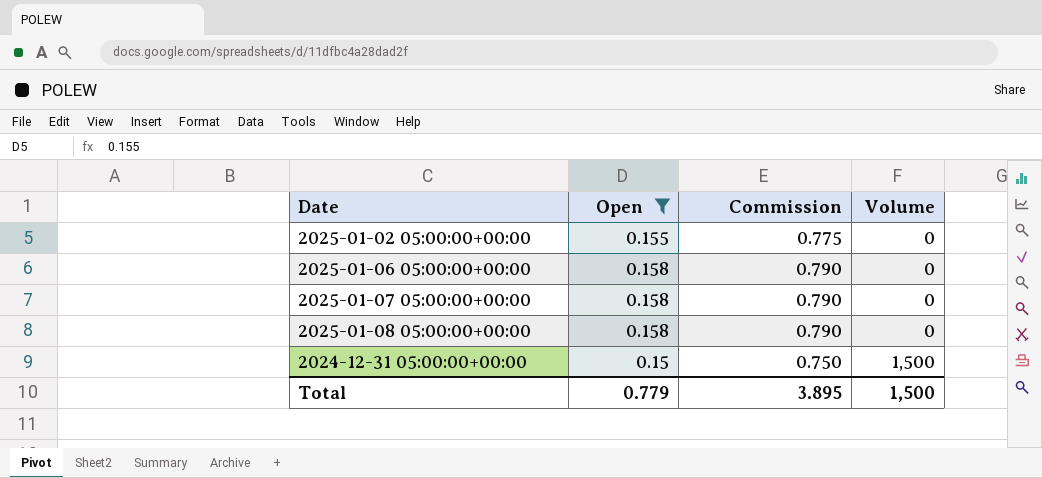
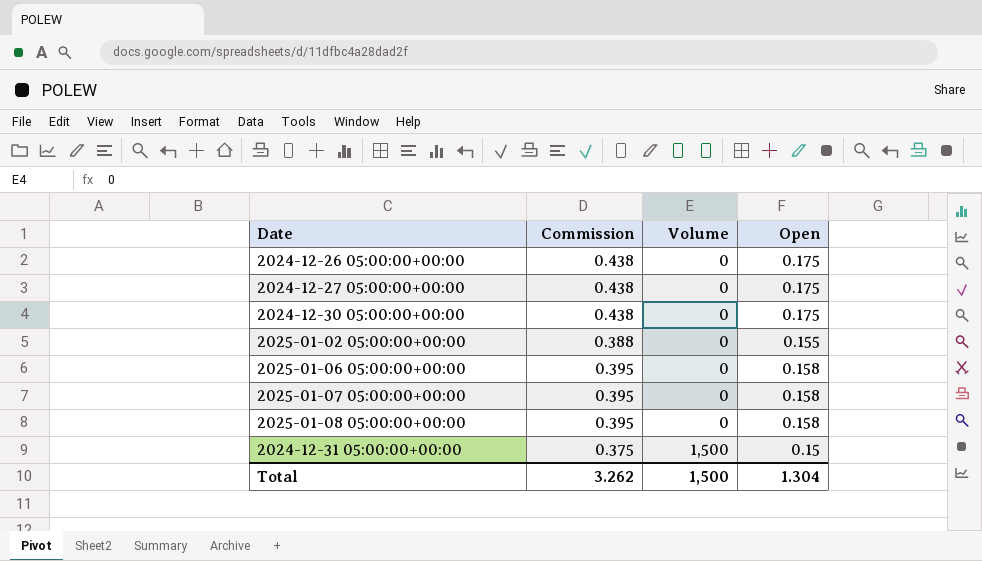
filter: Open != 0.175 -> none
column Commission | formula: [Open] * 5 -> [Open] * 2.5
column Open | position: 2 -> 4
Total | Commission: 3.895 -> 3.262
Total | Open: 0.779 -> 1.304

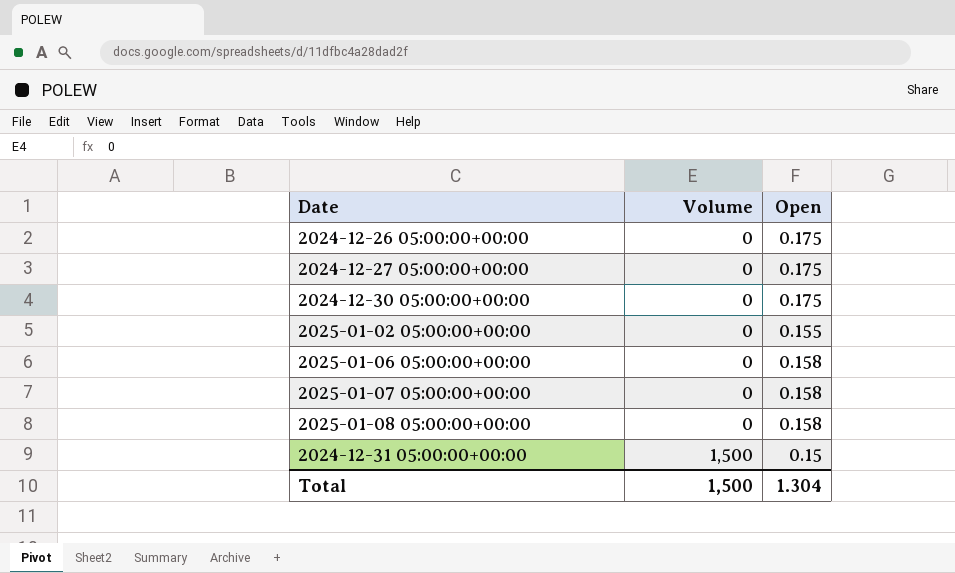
column Commission | formula: [Open] * 2.5 -> none

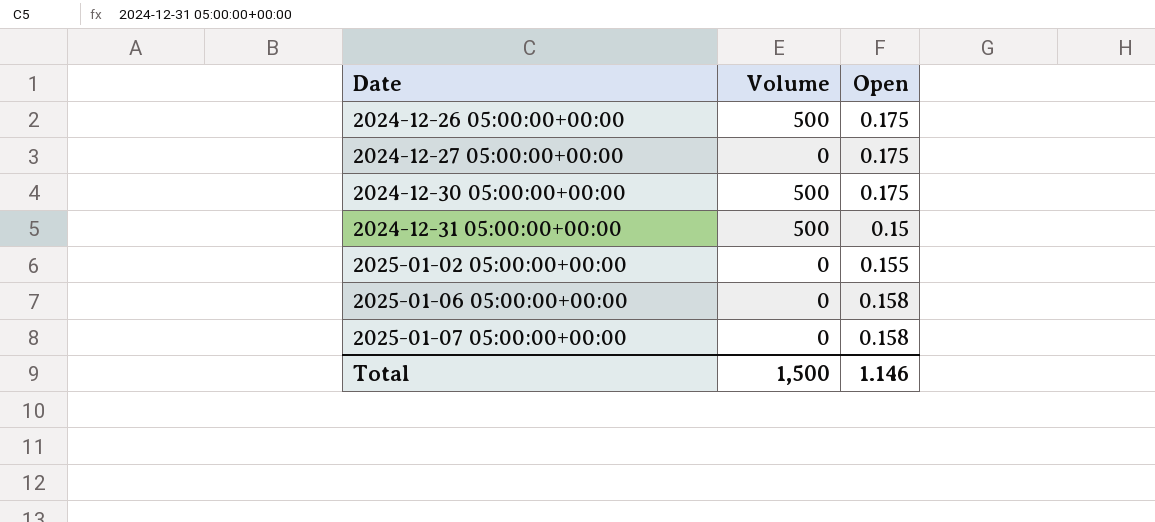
row order: Volume ascending -> Date ascending
row 2025-01-08 05:00:00+00:00: 0 | 0.158 -> none
2024-12-26 05:00:00+00:00 | Volume: 0 -> 500
2024-12-30 05:00:00+00:00 | Volume: 0 -> 500
2024-12-31 05:00:00+00:00 | Volume: 1,500 -> 500
Total | Open: 1.304 -> 1.146

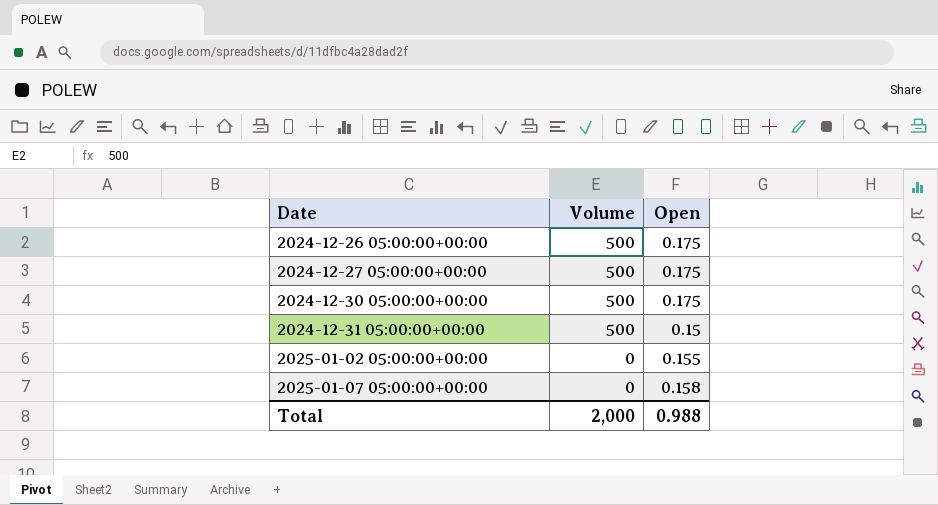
row 2025-01-06 05:00:00+00:00: 0 | 0.158 -> none
2024-12-27 05:00:00+00:00 | Volume: 0 -> 500
Total | Volume: 1,500 -> 2,000
Total | Open: 1.146 -> 0.988

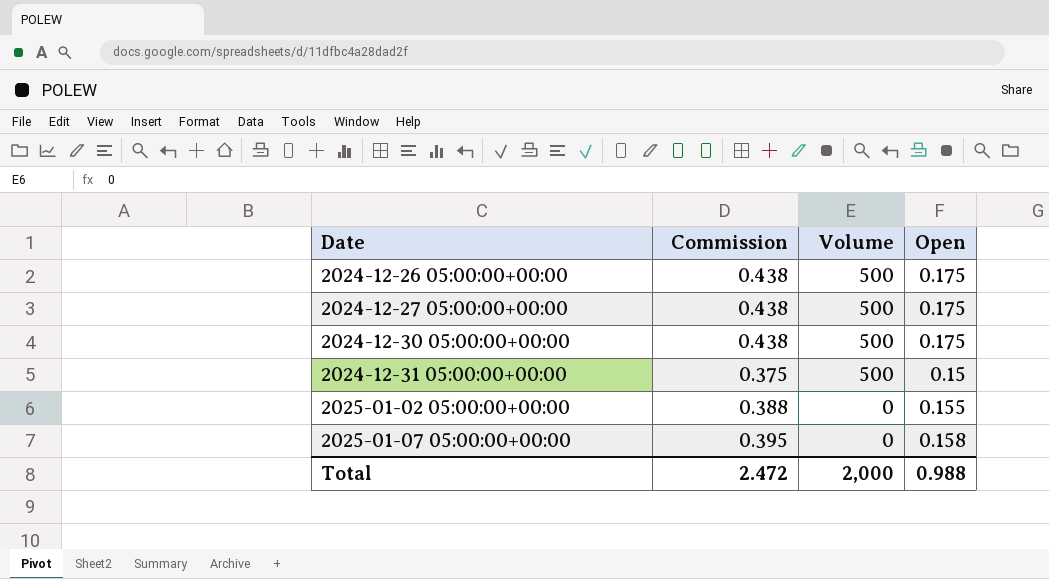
column Commission | formula: none -> [Open] * 2.5

